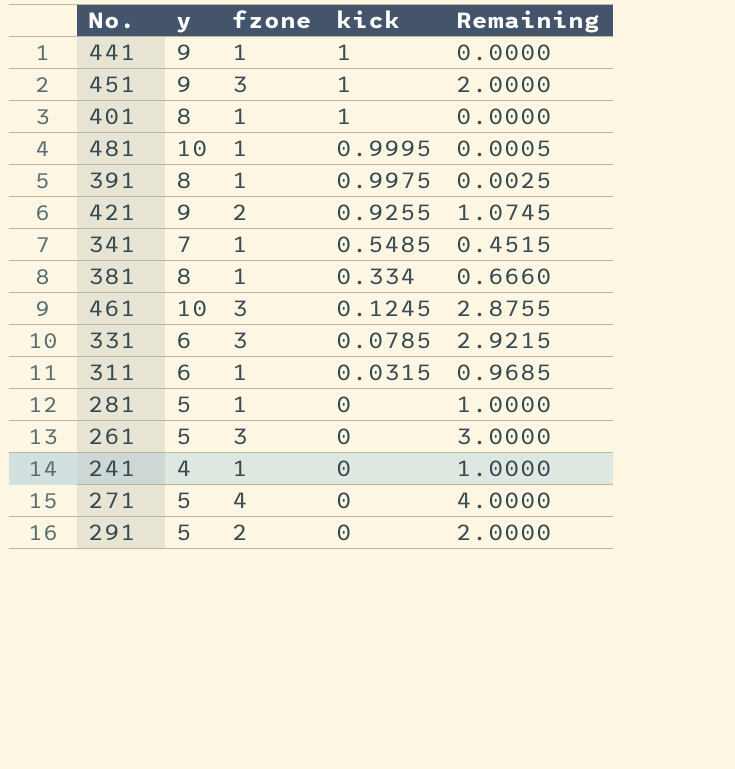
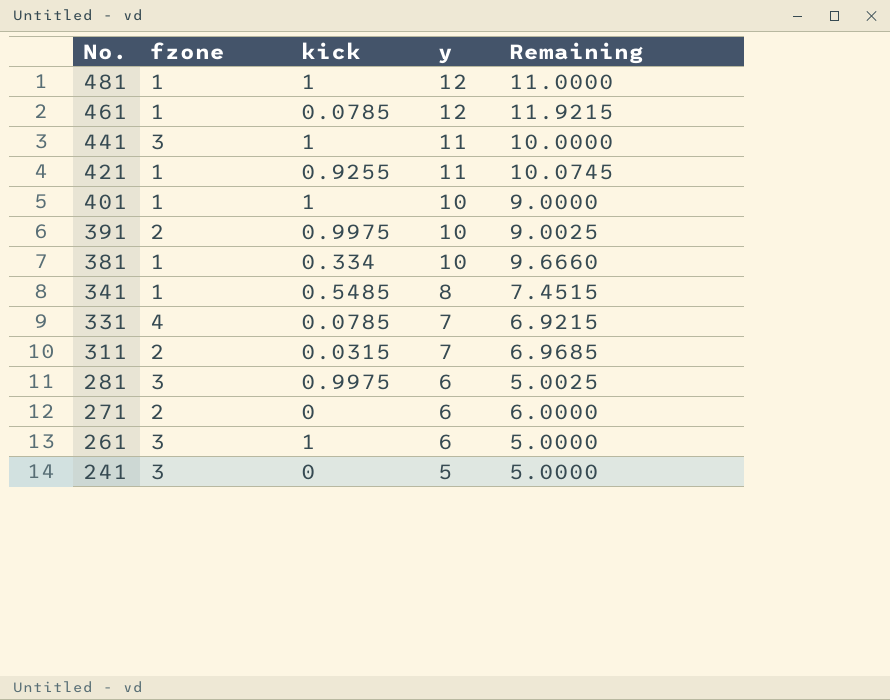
row order: kick descending -> No. descending
column y | position: 2 -> 4
column Remaining | formula: [fzone] - [kick] -> [y] - [kick]
row 451: 9 | 3 | 1 | 2.0000 -> none
row 291: 5 | 2 | 0 | 2.0000 -> none
481 | kick: 0.9995 -> 1
481 | y: 10 -> 12
461 | fzone: 3 -> 1
461 | kick: 0.1245 -> 0.0785
461 | y: 10 -> 12
441 | fzone: 1 -> 3
441 | y: 9 -> 11
421 | fzone: 2 -> 1
421 | y: 9 -> 11
401 | y: 8 -> 10
391 | fzone: 1 -> 2
391 | y: 8 -> 10
381 | y: 8 -> 10
341 | y: 7 -> 8
331 | fzone: 3 -> 4
331 | y: 6 -> 7
311 | fzone: 1 -> 2
311 | y: 6 -> 7
281 | fzone: 1 -> 3
281 | kick: 0 -> 0.9975
281 | y: 5 -> 6
271 | fzone: 4 -> 2
271 | y: 5 -> 6
261 | kick: 0 -> 1
261 | y: 5 -> 6
241 | fzone: 1 -> 3
241 | y: 4 -> 5

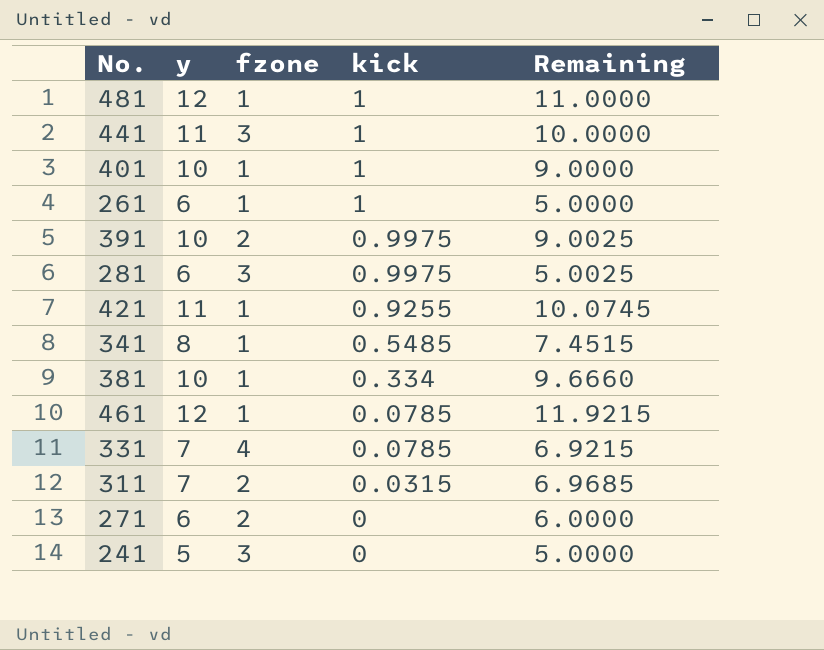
row order: No. descending -> kick descending
column y | position: 4 -> 2
261 | fzone: 3 -> 1

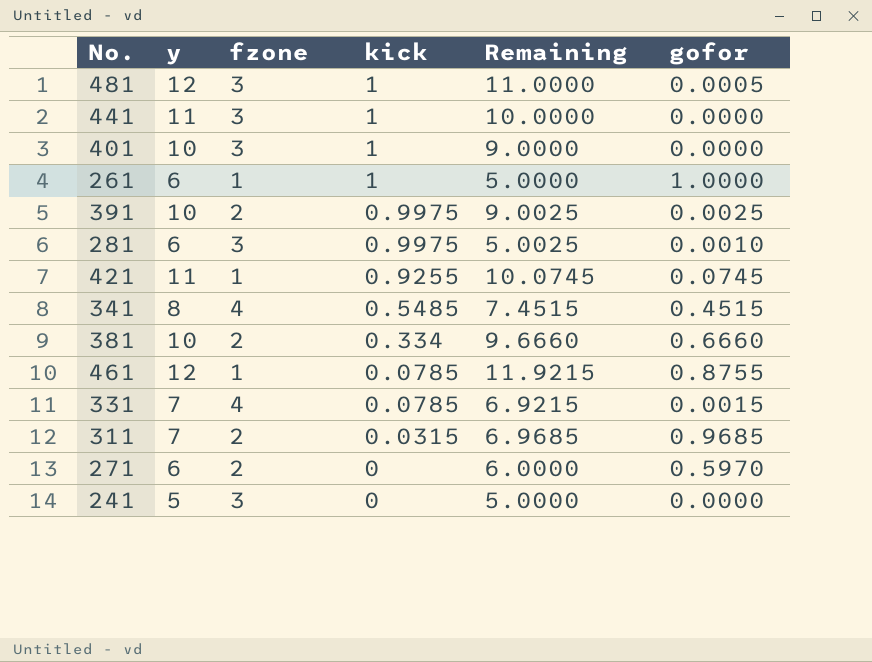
column gofor | position: none -> 6
481 | fzone: 1 -> 3
401 | fzone: 1 -> 3
341 | fzone: 1 -> 4
381 | fzone: 1 -> 2

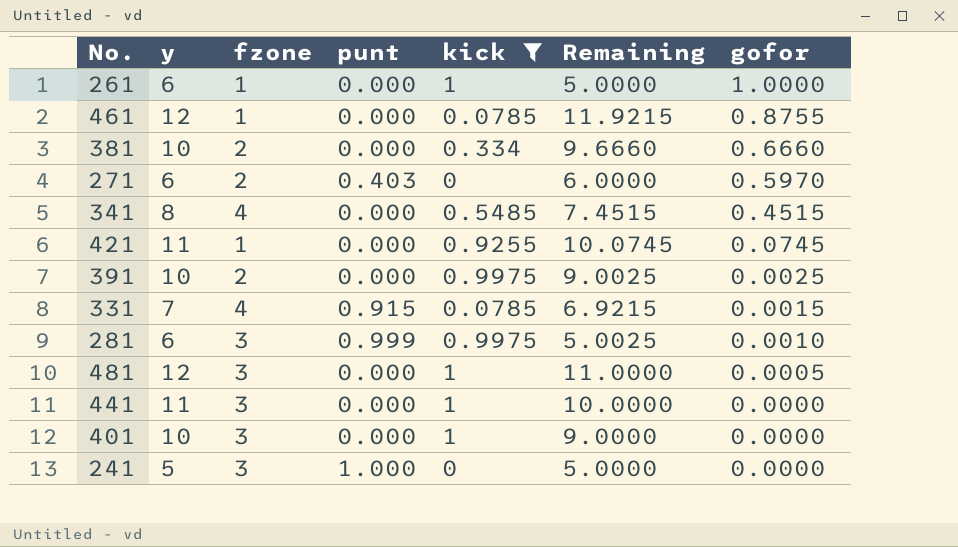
filter: none -> kick != 0.0315
row order: kick descending -> gofor descending
column punt | position: none -> 4

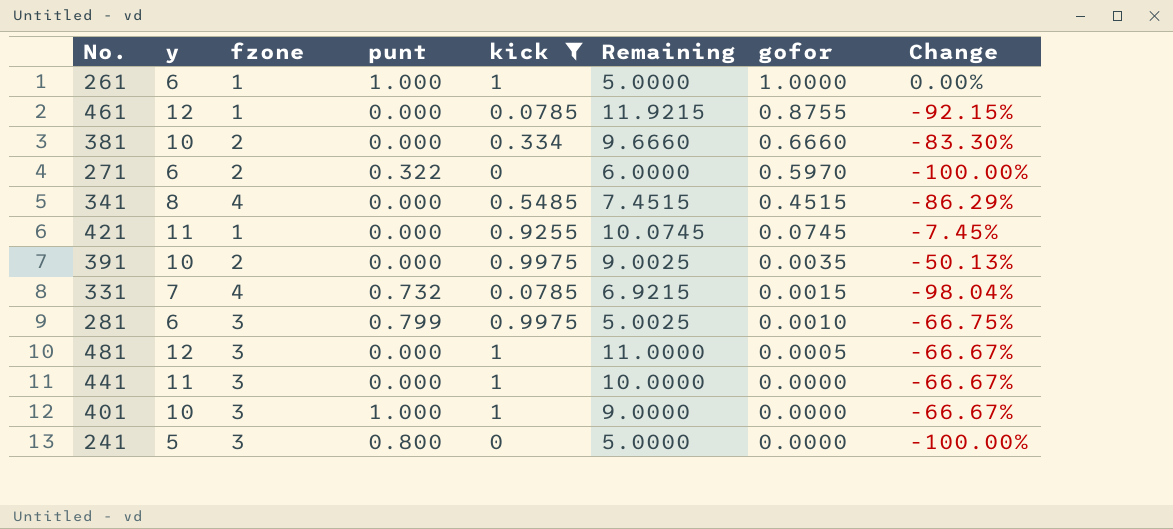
column Change | formula: none -> ([kick] - [fzone]) / [fzone]
261 | punt: 0.000 -> 1.000
271 | punt: 0.403 -> 0.322
391 | gofor: 0.0025 -> 0.0035
331 | punt: 0.915 -> 0.732
281 | punt: 0.999 -> 0.799
401 | punt: 0.000 -> 1.000
241 | punt: 1.000 -> 0.800

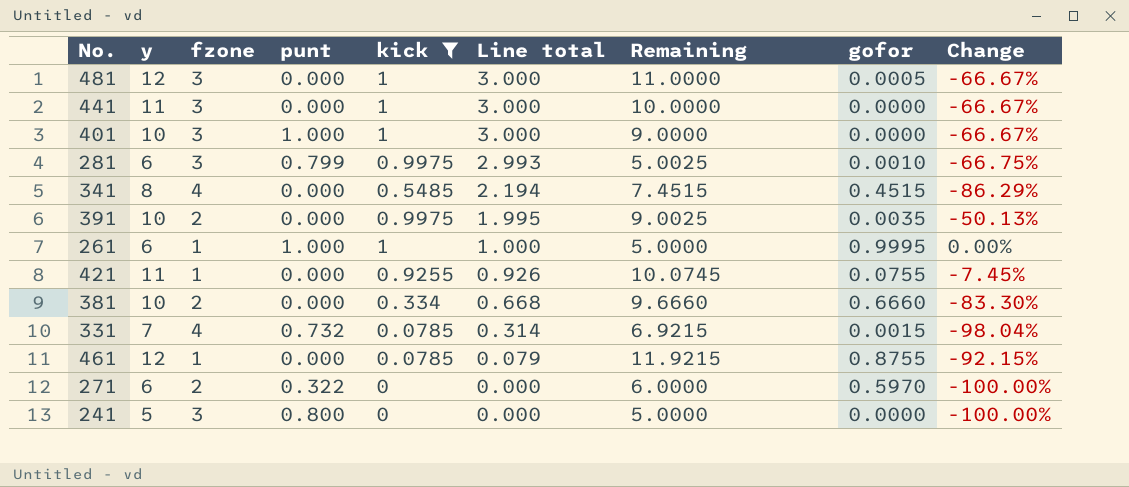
row order: gofor descending -> Line total descending
column Line total | formula: none -> [fzone] * [kick]
261 | gofor: 1.0000 -> 0.9995
421 | gofor: 0.0745 -> 0.0755

